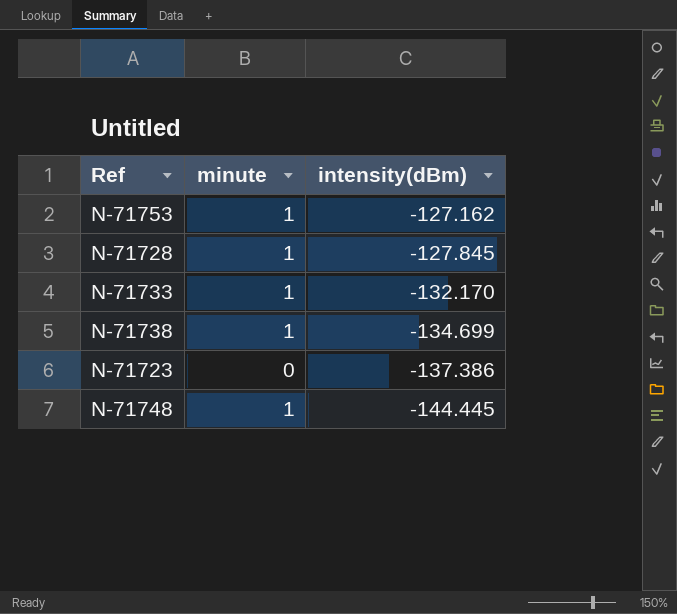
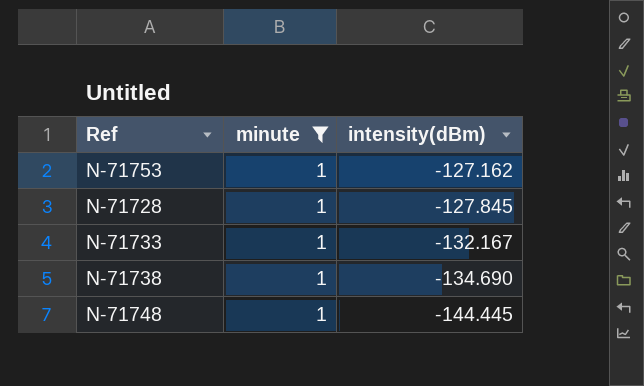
filter: none -> minute = 1
N-71733 | intensity(dBm): -132.170 -> -132.167
N-71738 | intensity(dBm): -134.699 -> -134.690

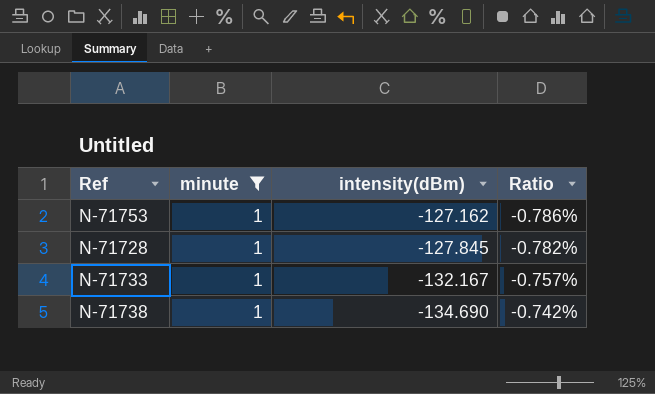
column Ratio | formula: none -> [minute] / [intensity(dBm)]
row N-71748: 1 | -144.445 -> none

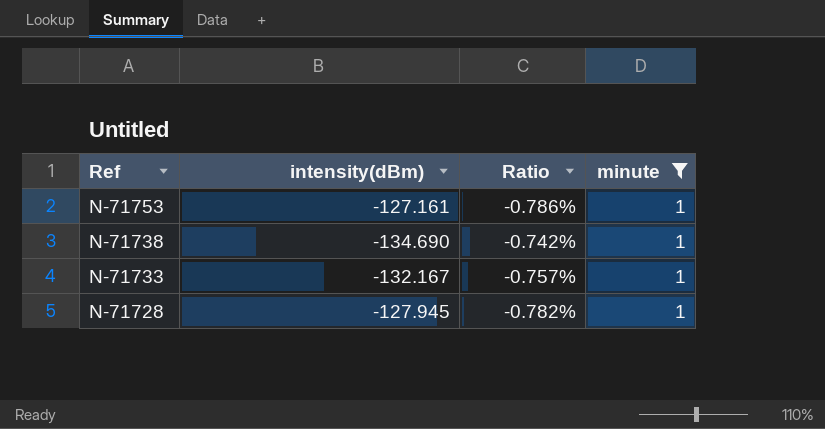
row order: intensity(dBm) descending -> Ref descending
column minute | position: 2 -> 4
N-71753 | intensity(dBm): -127.162 -> -127.161
N-71728 | intensity(dBm): -127.845 -> -127.945

